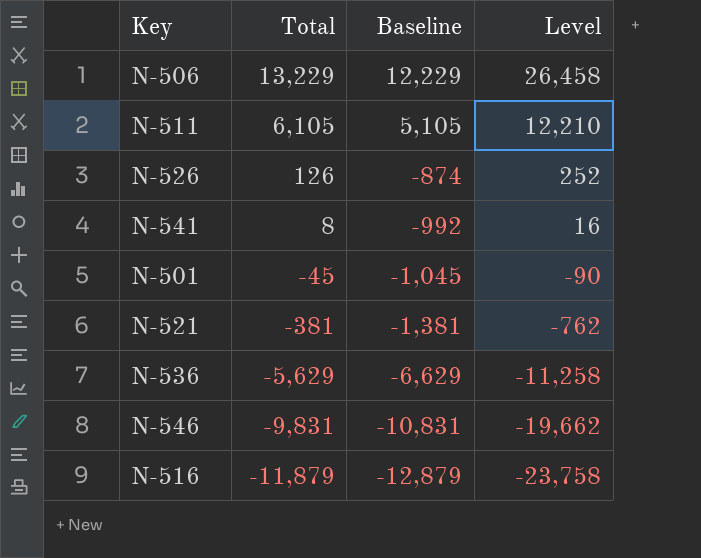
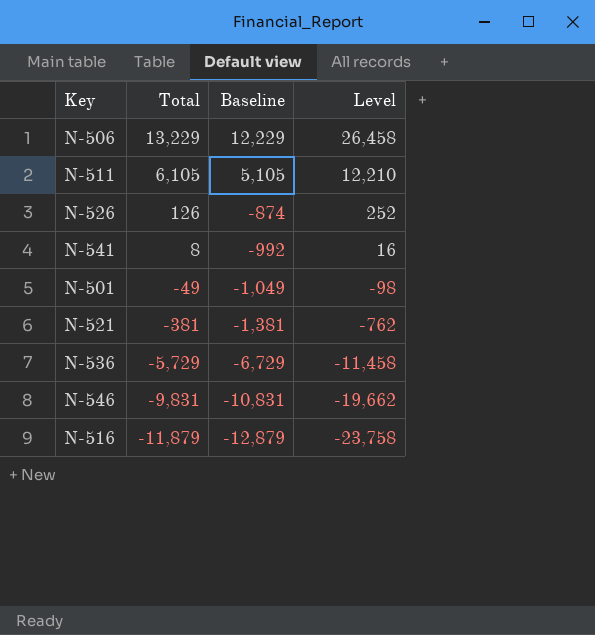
N-501 | Total: -45 -> -49
N-501 | Baseline: -1,045 -> -1,049
N-501 | Level: -90 -> -98
N-536 | Total: -5,629 -> -5,729
N-536 | Baseline: -6,629 -> -6,729
N-536 | Level: -11,258 -> -11,458

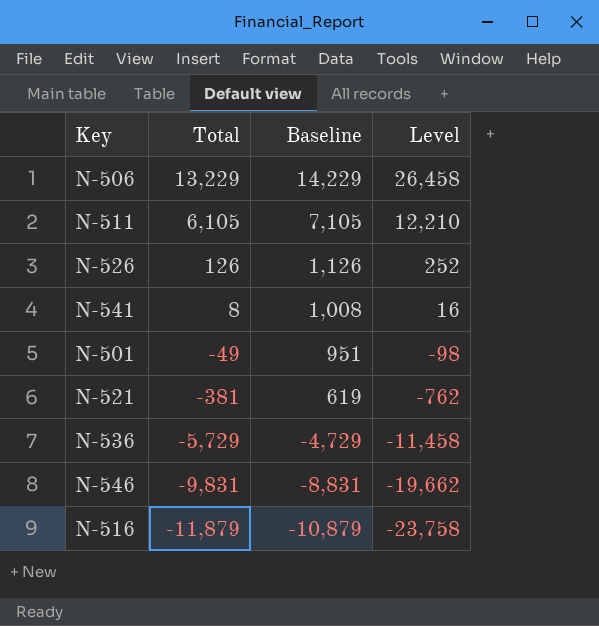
column Baseline | formula: [Total] - 1000 -> [Total] + 1000

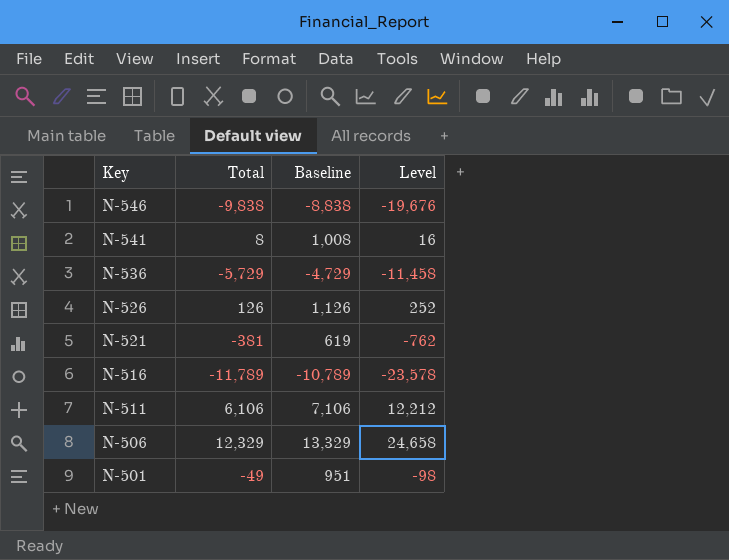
row order: Total descending -> Key descending
N-546 | Total: -9,831 -> -9,838
N-546 | Baseline: -8,831 -> -8,838
N-546 | Level: -19,662 -> -19,676
N-516 | Total: -11,879 -> -11,789
N-516 | Baseline: -10,879 -> -10,789
N-516 | Level: -23,758 -> -23,578
N-511 | Total: 6,105 -> 6,106
N-511 | Baseline: 7,105 -> 7,106
N-511 | Level: 12,210 -> 12,212
N-506 | Total: 13,229 -> 12,329
N-506 | Baseline: 14,229 -> 13,329
N-506 | Level: 26,458 -> 24,658

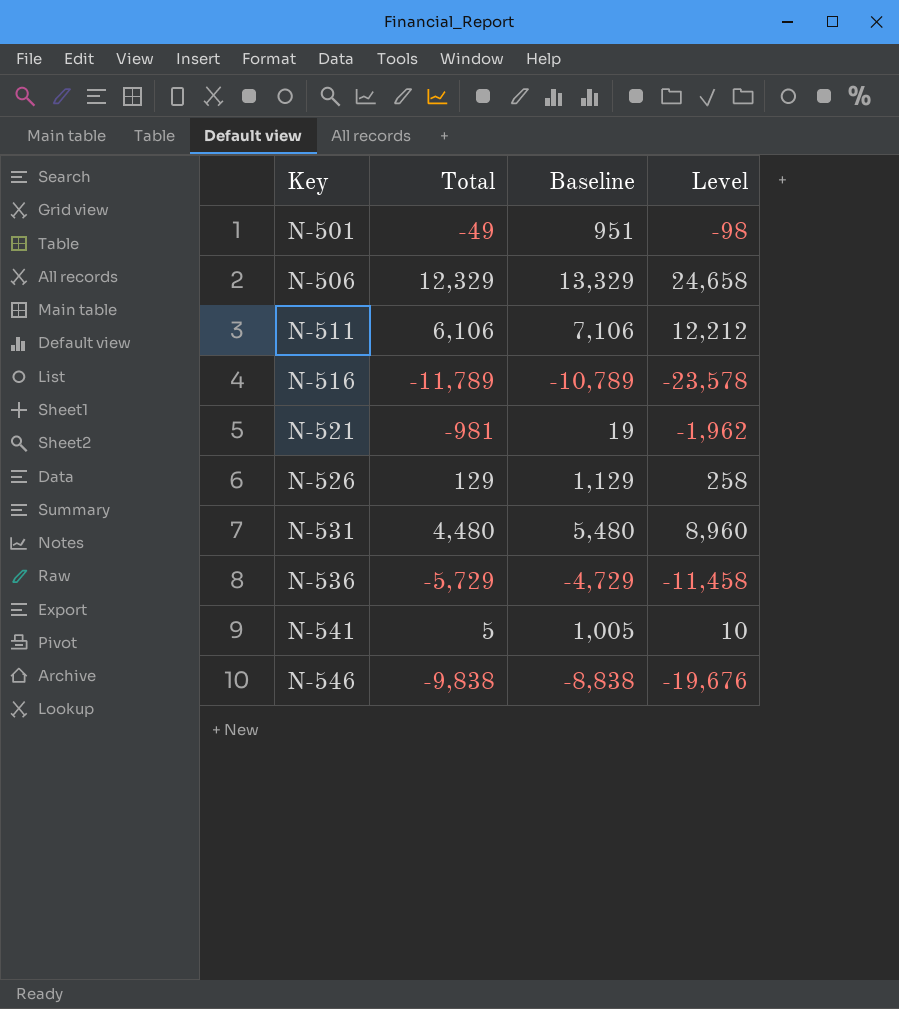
row order: Key descending -> Key ascending
N-521 | Total: -381 -> -981
N-521 | Baseline: 619 -> 19
N-521 | Level: -762 -> -1,962
N-526 | Total: 126 -> 129
N-526 | Baseline: 1,126 -> 1,129
N-526 | Level: 252 -> 258
row N-531: none -> 4,480 | 5,480 | 8,960
N-541 | Total: 8 -> 5
N-541 | Baseline: 1,008 -> 1,005
N-541 | Level: 16 -> 10

